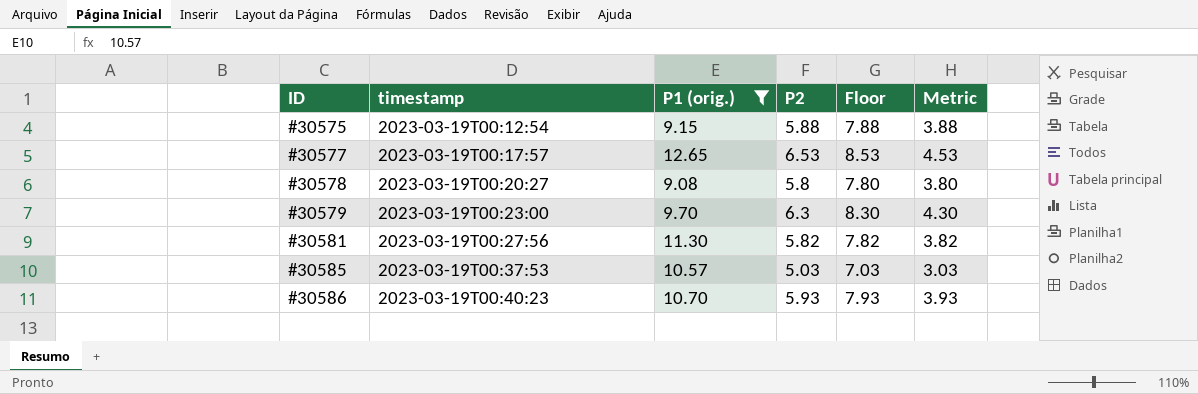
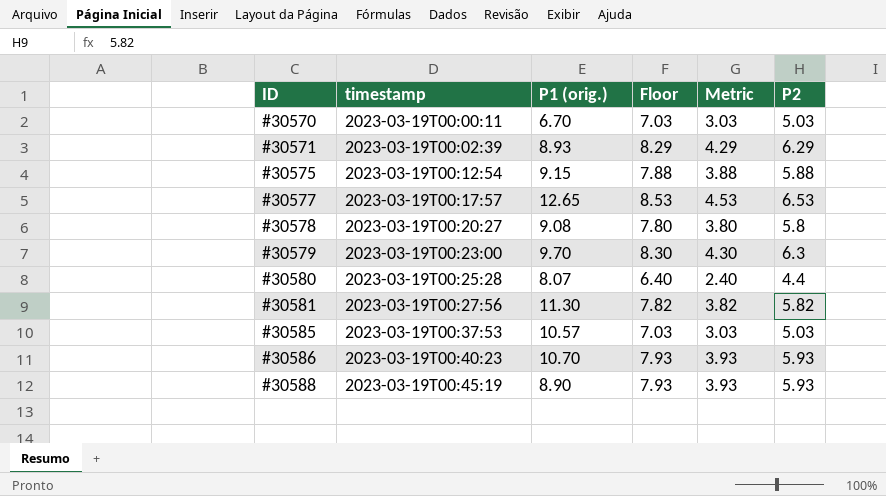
filter: P1 (orig.) >= 9.08 -> none
column P2 | position: 4 -> 6

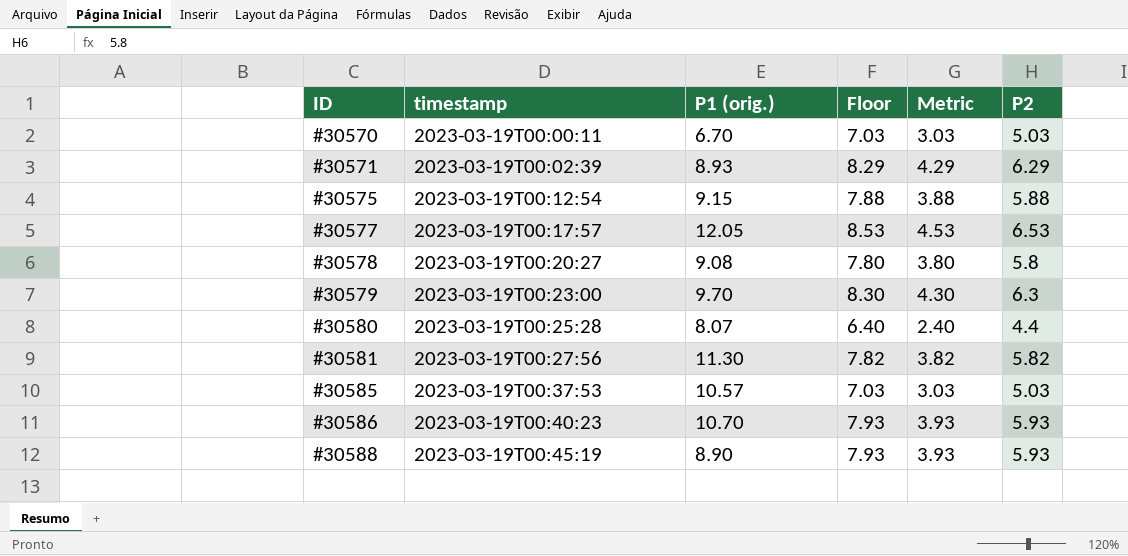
#30577 | P1 (orig.): 12.65 -> 12.05

